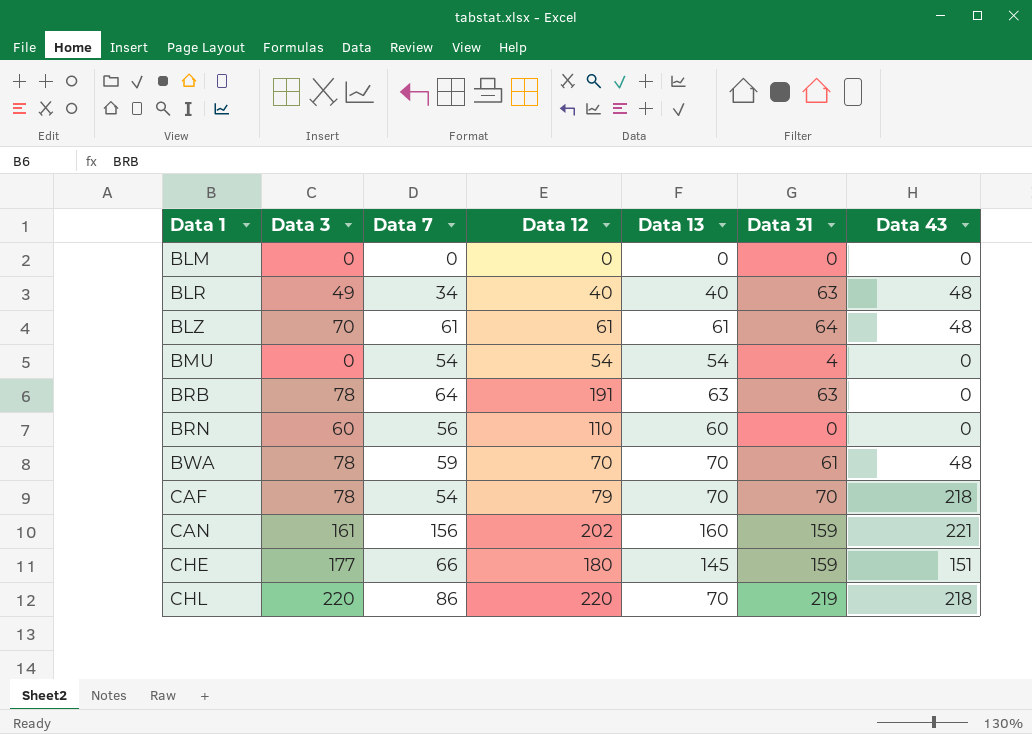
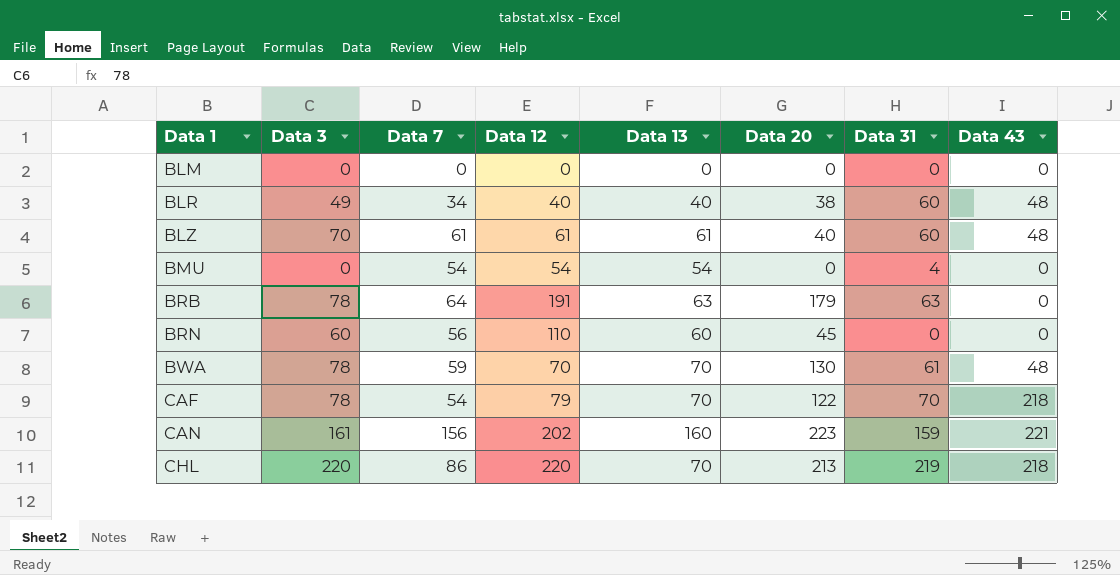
column Data 20 | position: none -> 6
row CHE: 177 | 66 | 180 | 145 | 159 | 151 -> none
BLR | Data 31: 63 -> 60
BLZ | Data 31: 64 -> 60

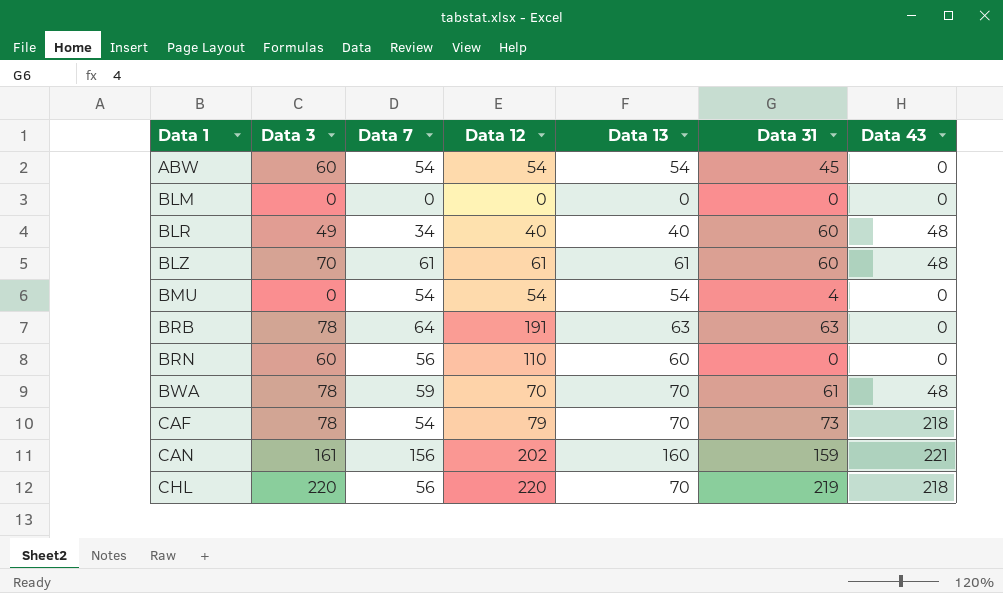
column Data 20 | position: 6 -> none
row ABW: none -> 60 | 54 | 54 | 54 | 45 | 0
CAF | Data 31: 70 -> 73
CHL | Data 7: 86 -> 56

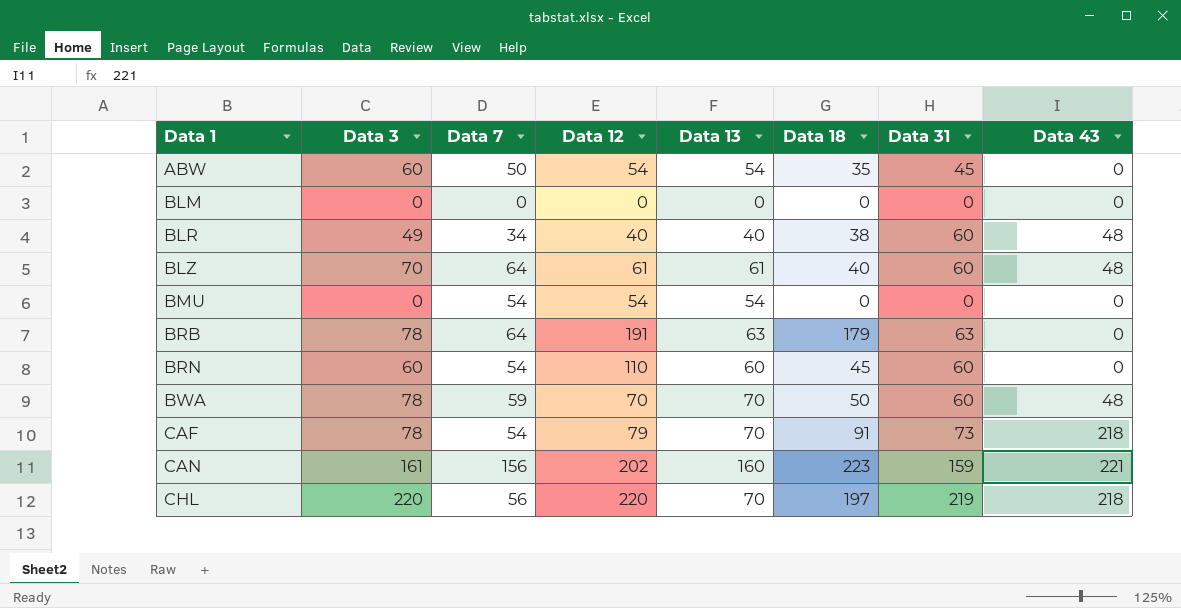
column Data 18 | position: none -> 6
ABW | Data 7: 54 -> 50
BLZ | Data 7: 61 -> 64
BMU | Data 31: 4 -> 0
BRN | Data 7: 56 -> 54
BRN | Data 31: 0 -> 60
BWA | Data 31: 61 -> 60

